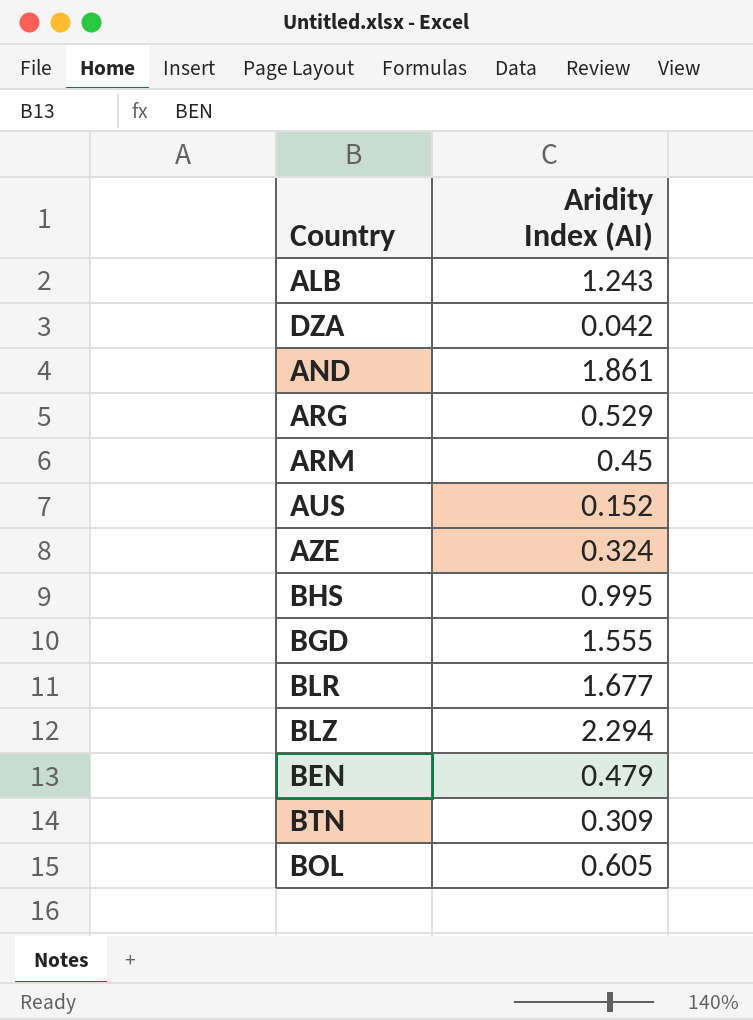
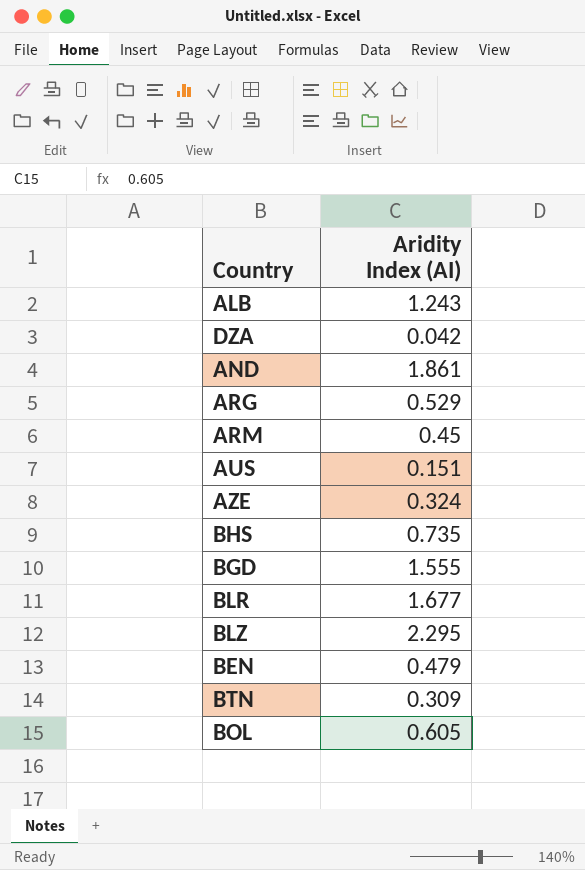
AUS | Aridity Index (AI): 0.152 -> 0.151
BHS | Aridity Index (AI): 0.995 -> 0.735
BLZ | Aridity Index (AI): 2.294 -> 2.295

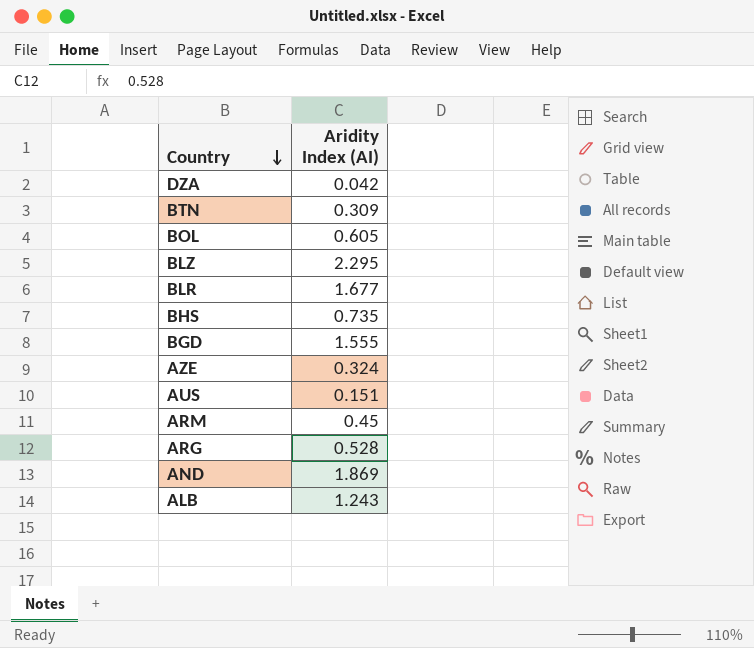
row order: none -> Country descending
row BEN: 0.479 -> none
ARG | Aridity Index (AI): 0.529 -> 0.528
AND | Aridity Index (AI): 1.861 -> 1.869

